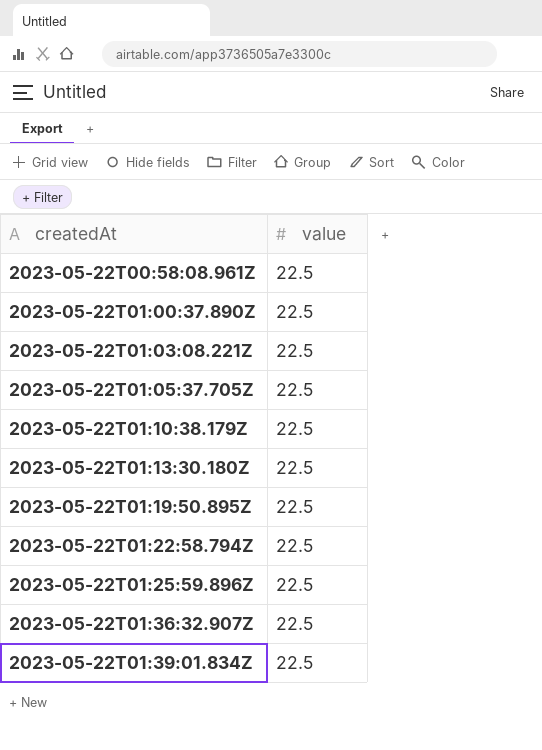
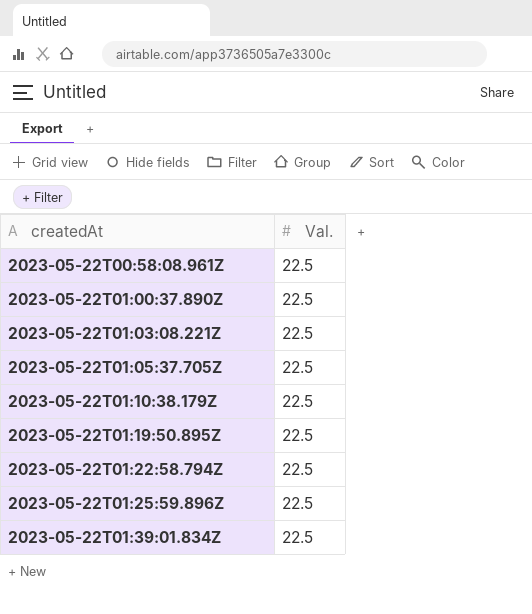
column name: value -> Val.
row 2023-05-22T01:13:30.180Z: 22.5 -> none
row 2023-05-22T01:36:32.907Z: 22.5 -> none

